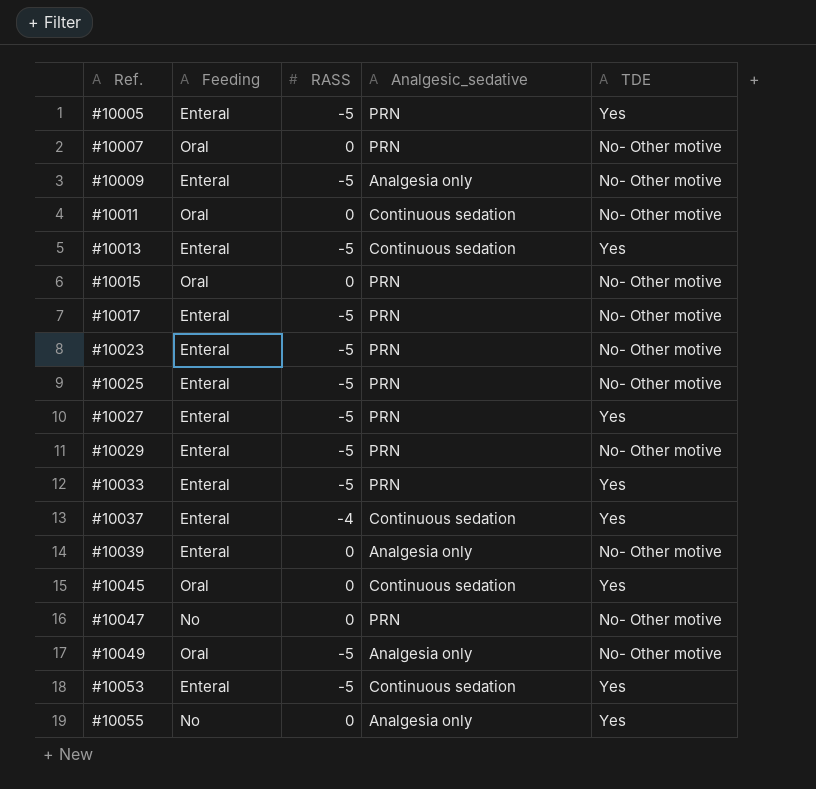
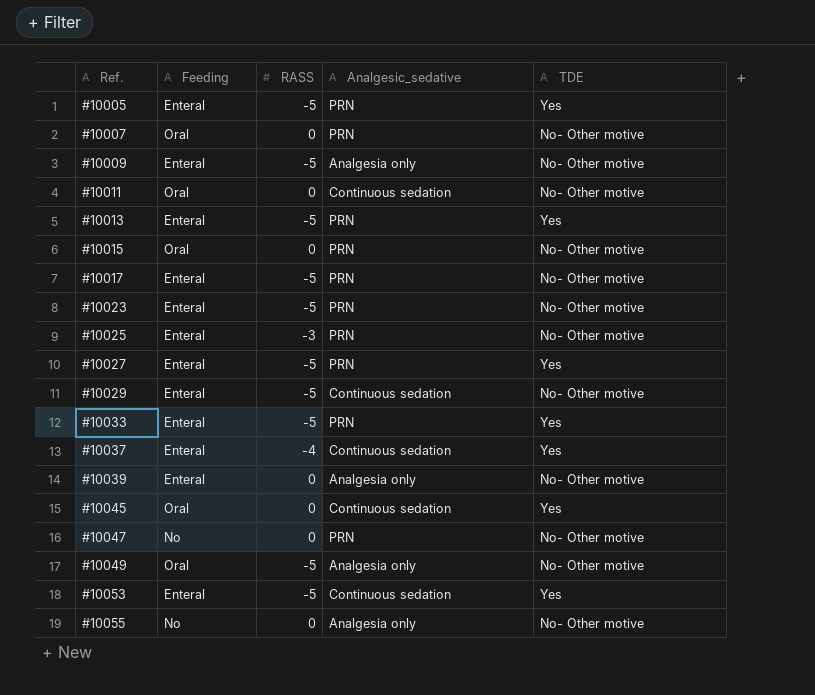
#10013 | Analgesic_sedative: Continuous sedation -> PRN
#10025 | RASS: -5 -> -3
#10029 | Analgesic_sedative: PRN -> Continuous sedation
#10055 | TDE: Yes -> No- Other motive

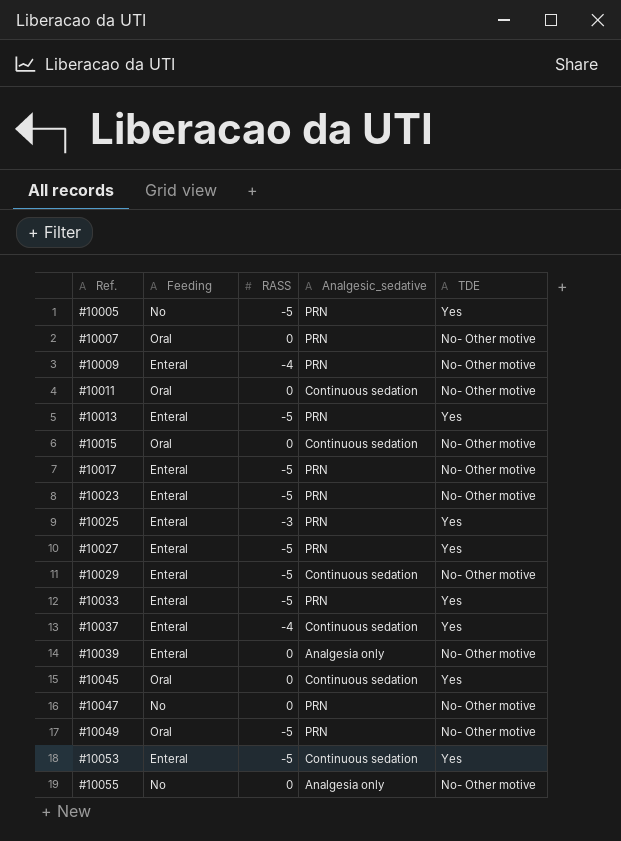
#10005 | Feeding: Enteral -> No
#10009 | RASS: -5 -> -4
#10009 | Analgesic_sedative: Analgesia only -> PRN
#10015 | Analgesic_sedative: PRN -> Continuous sedation
#10025 | TDE: No- Other motive -> Yes
#10049 | Analgesic_sedative: Analgesia only -> PRN

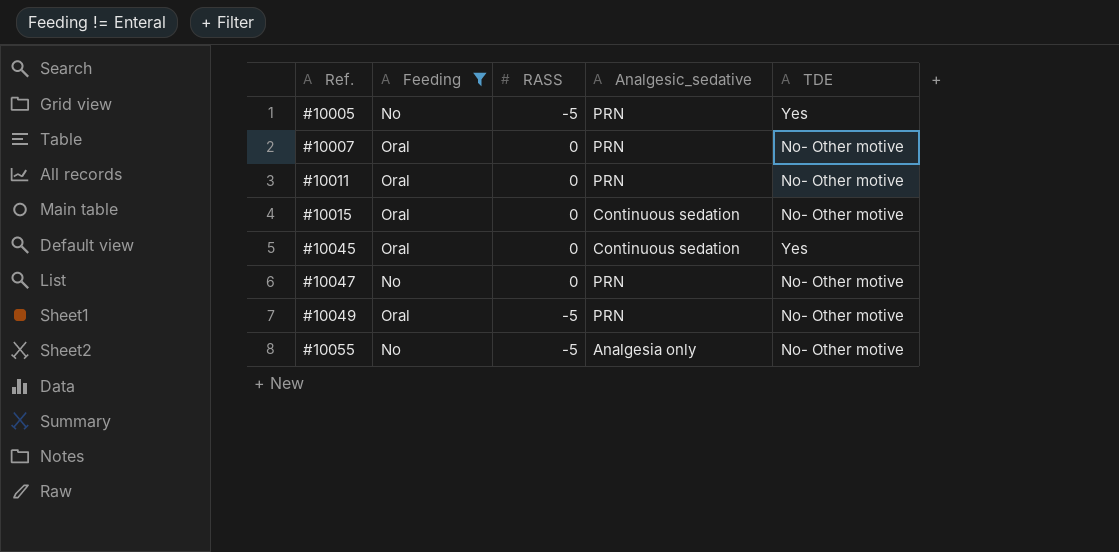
filter: none -> Feeding != Enteral
#10011 | Analgesic_sedative: Continuous sedation -> PRN
#10055 | RASS: 0 -> -5

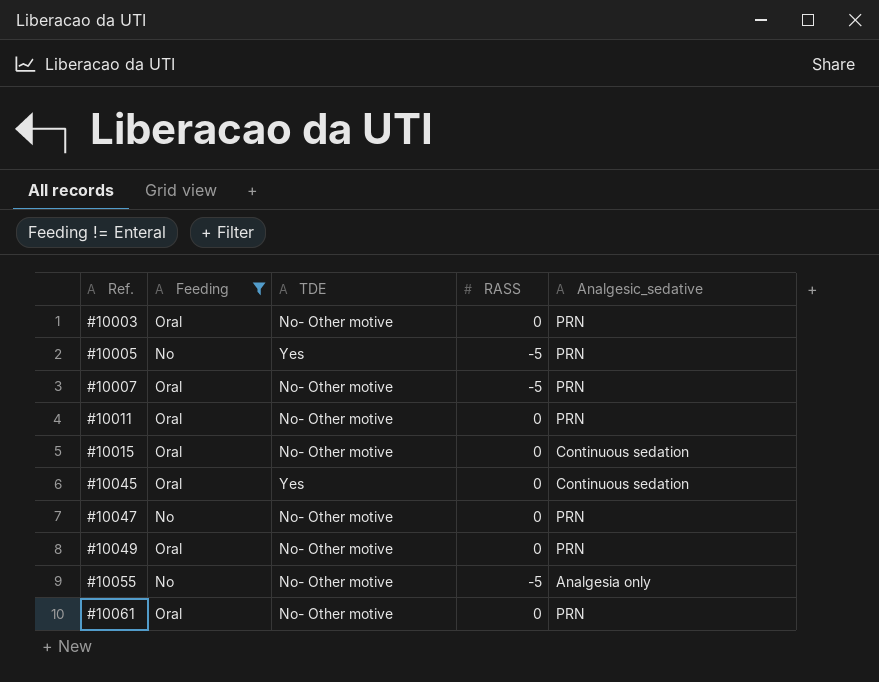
column TDE | position: 5 -> 3
row #10003: none -> Oral | No- Other motive | 0 | PRN
#10007 | RASS: 0 -> -5
#10049 | RASS: -5 -> 0
row #10061: none -> Oral | No- Other motive | 0 | PRN

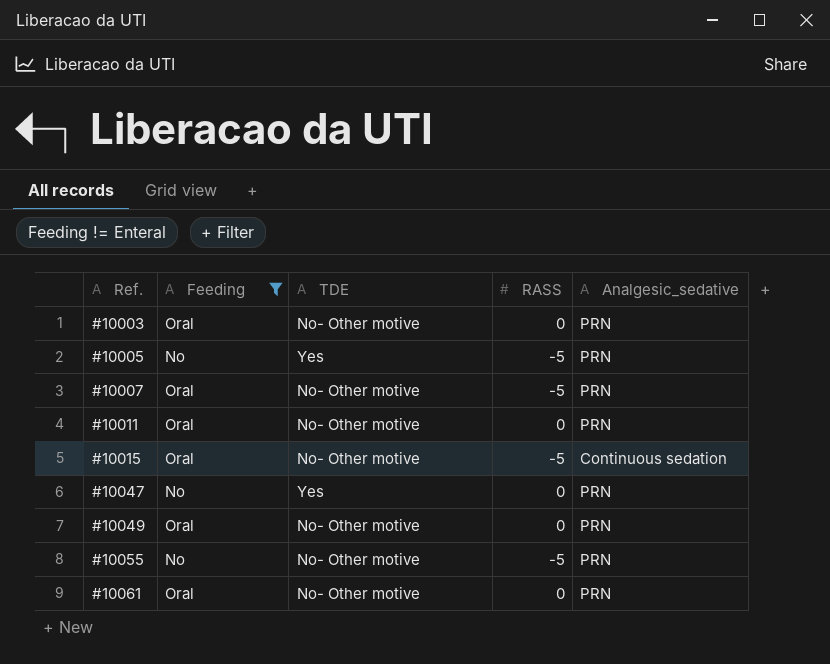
row #10045: Oral | Yes | 0 | Continuous sedation -> none
#10015 | RASS: 0 -> -5
#10047 | TDE: No- Other motive -> Yes
#10055 | Analgesic_sedative: Analgesia only -> PRN

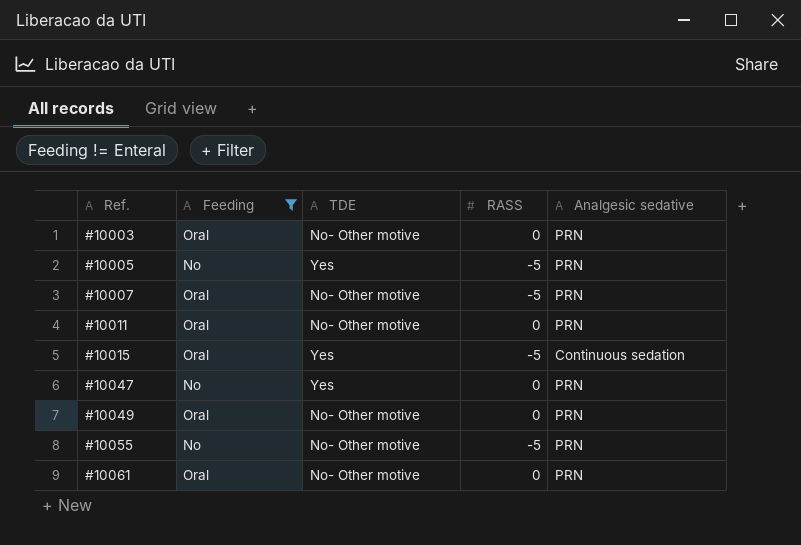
column name: Analgesic_sedative -> Analgesic sedative
#10015 | TDE: No- Other motive -> Yes

